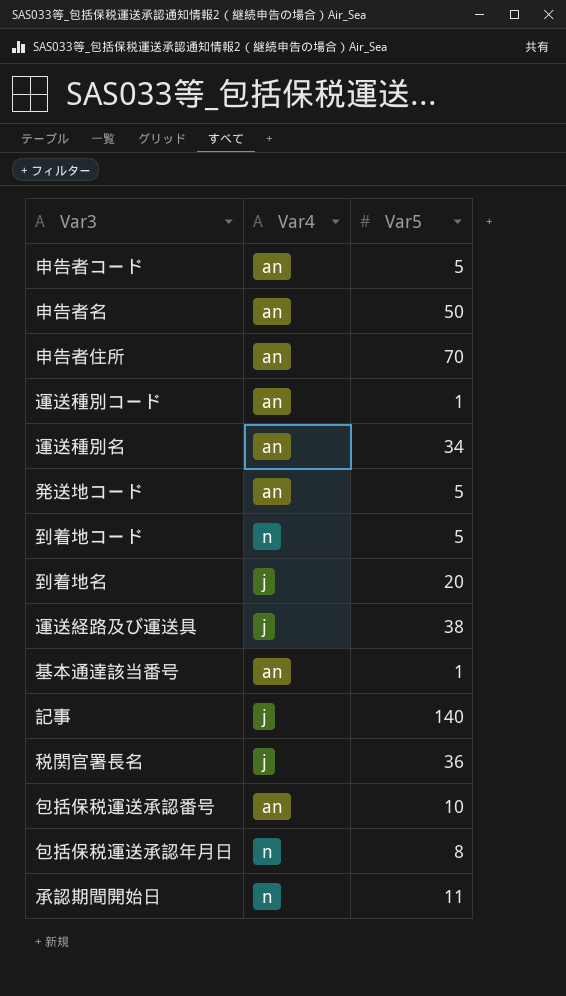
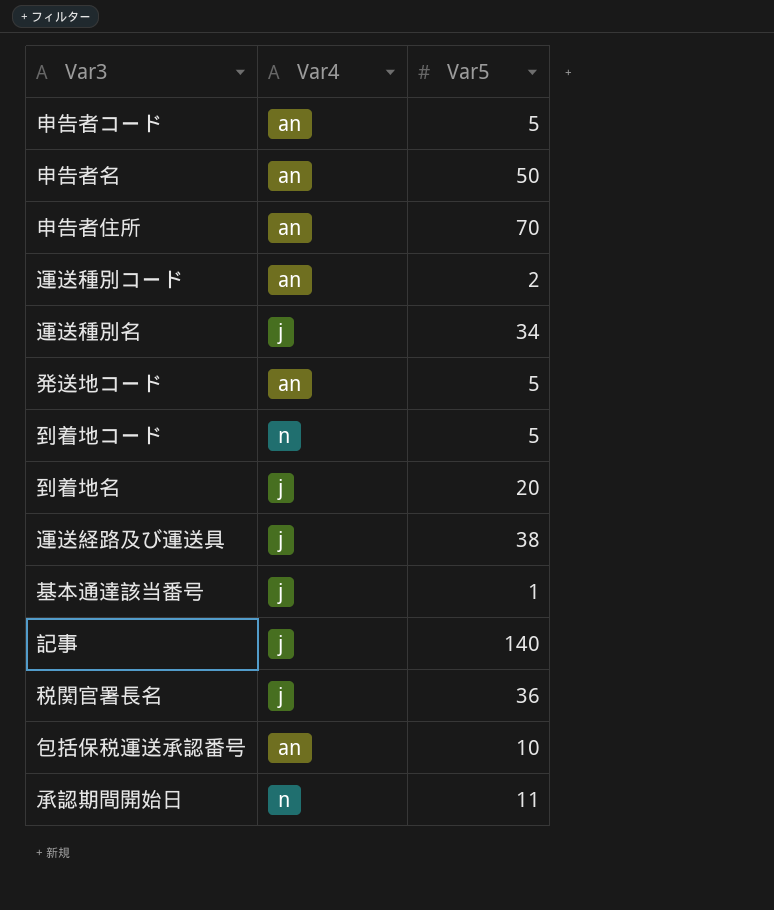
row 包括保税運送承認年月日: n | 8 -> none
運送種別コード | Var5: 1 -> 2
運送種別名 | Var4: an -> j
基本通達該当番号 | Var4: an -> j

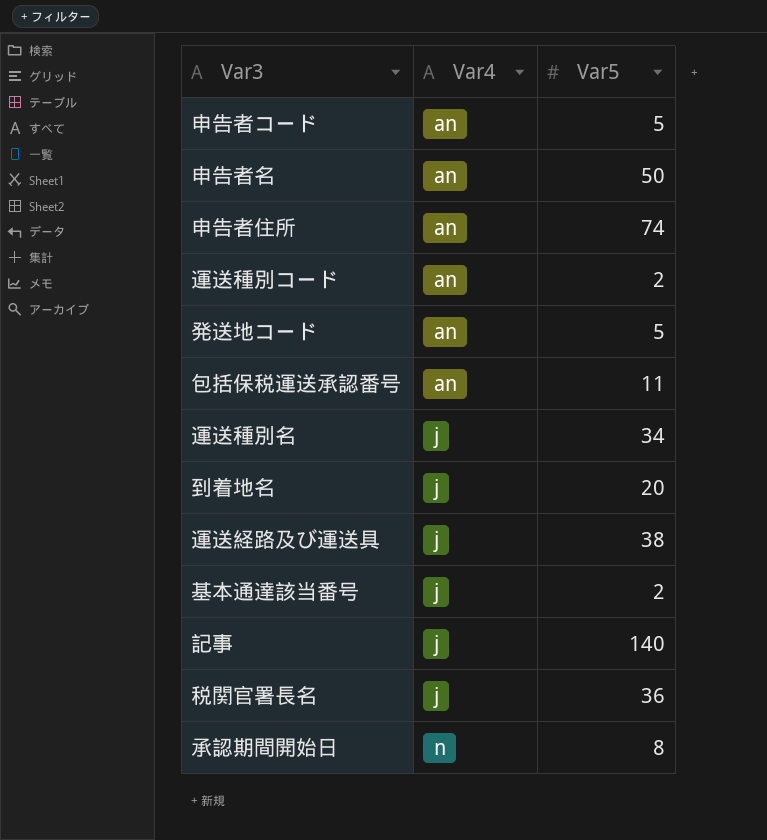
row order: none -> Var4 ascending
row 到着地コード: n | 5 -> none
申告者住所 | Var5: 70 -> 74
包括保税運送承認番号 | Var5: 10 -> 11
基本通達該当番号 | Var5: 1 -> 2
承認期間開始日 | Var5: 11 -> 8

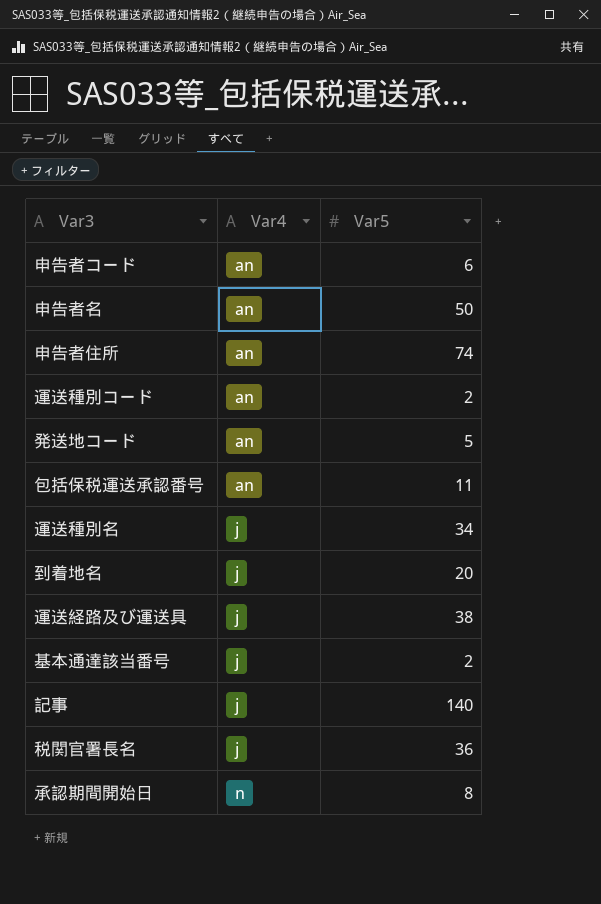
申告者コード | Var5: 5 -> 6

